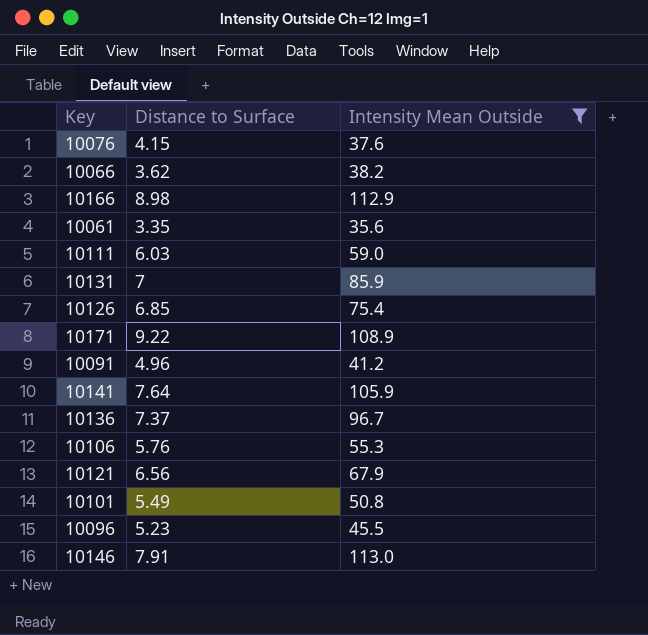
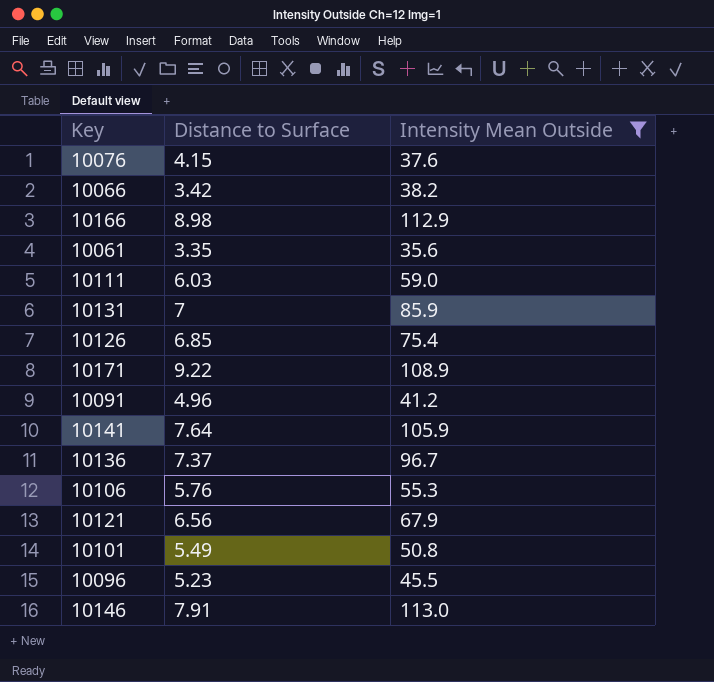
10066 | Distance to Surface: 3.62 -> 3.42

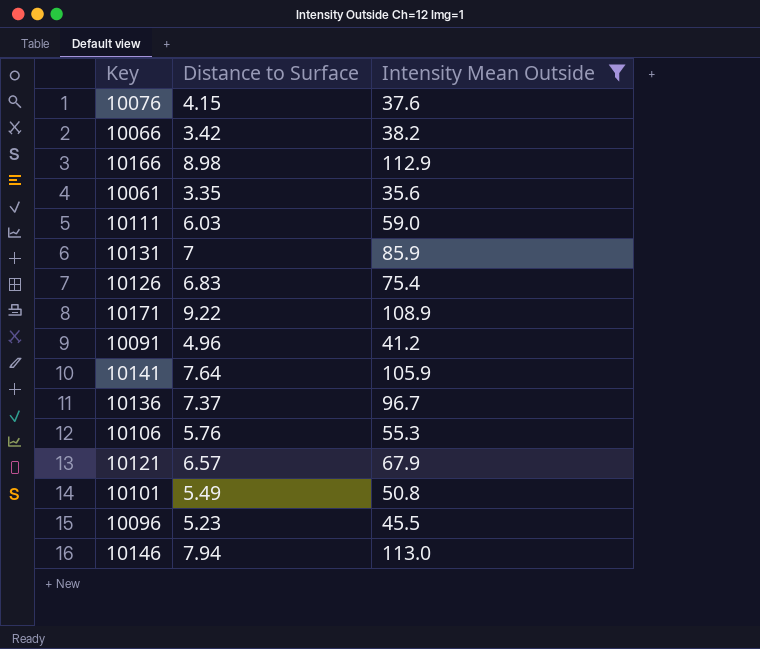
10126 | Distance to Surface: 6.85 -> 6.83
10121 | Distance to Surface: 6.56 -> 6.57
10146 | Distance to Surface: 7.91 -> 7.94

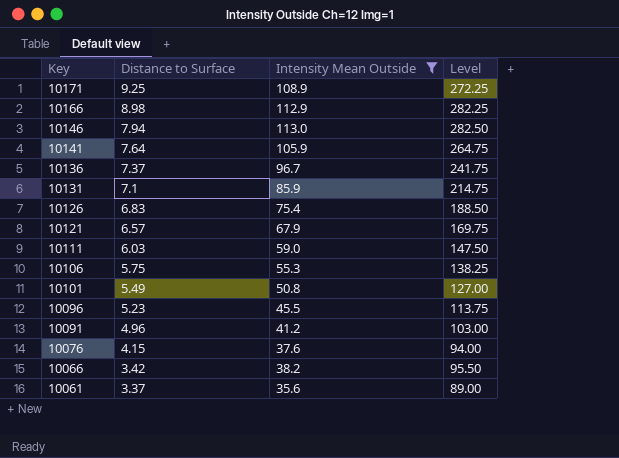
row order: none -> Key descending
column Level | formula: none -> [Intensity Mean Outside] * 2.5
10171 | Distance to Surface: 9.22 -> 9.25
10131 | Distance to Surface: 7 -> 7.1
10106 | Distance to Surface: 5.76 -> 5.75
10061 | Distance to Surface: 3.35 -> 3.37

